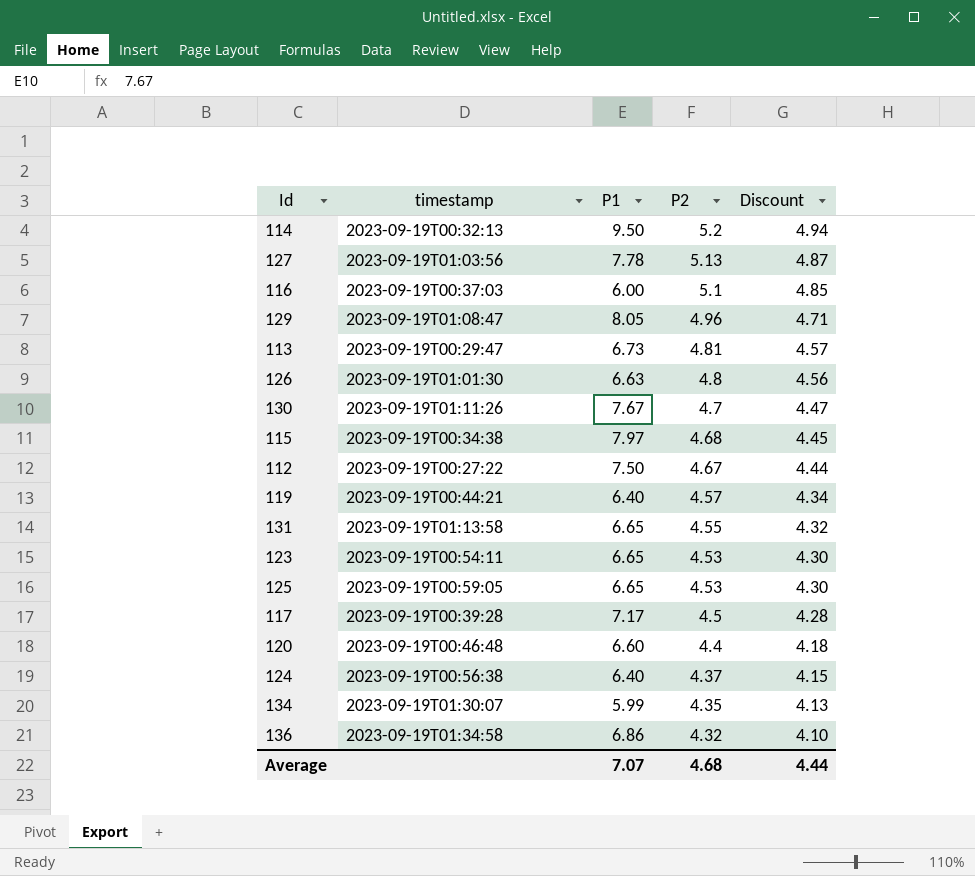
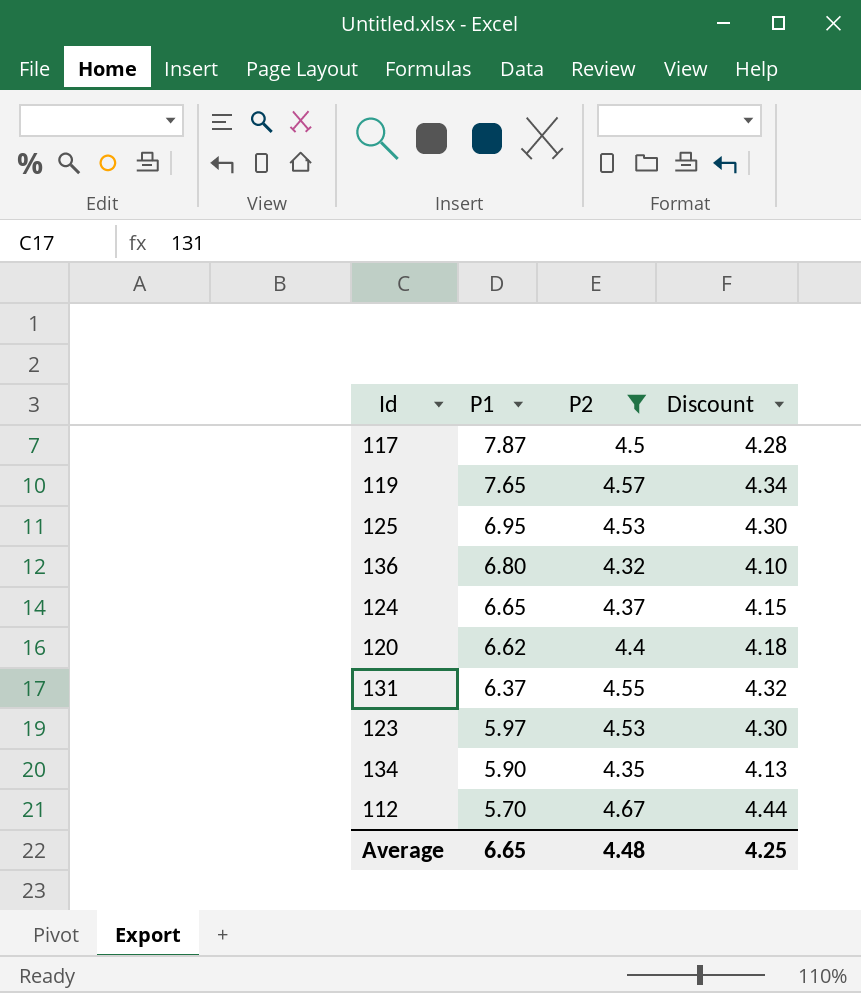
filter: none -> P2 <= 4.67
row order: P2 descending -> P1 descending
column timestamp | position: 2 -> none
117 | P1: 7.17 -> 7.87
119 | P1: 6.40 -> 7.65
125 | P1: 6.65 -> 6.95
136 | P1: 6.86 -> 6.80
124 | P1: 6.40 -> 6.65
120 | P1: 6.60 -> 6.62
131 | P1: 6.65 -> 6.37
123 | P1: 6.65 -> 5.97
134 | P1: 5.99 -> 5.90
112 | P1: 7.50 -> 5.70
Average | P1: 7.07 -> 6.65
Average | P2: 4.68 -> 4.48
Average | Discount: 4.44 -> 4.25

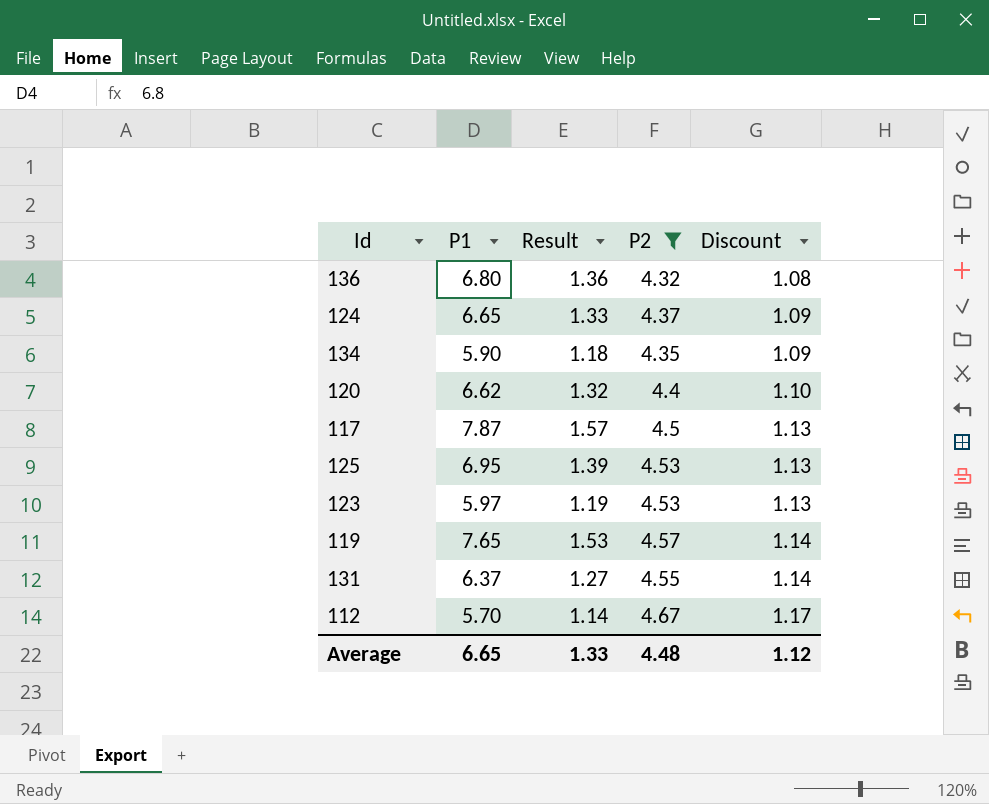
row order: P1 descending -> Discount ascending
column Result | formula: none -> [P1] * 0.2
column Discount | formula: [P2] * 0.95 -> [P2] * 0.25
Average | Discount: 4.25 -> 1.12

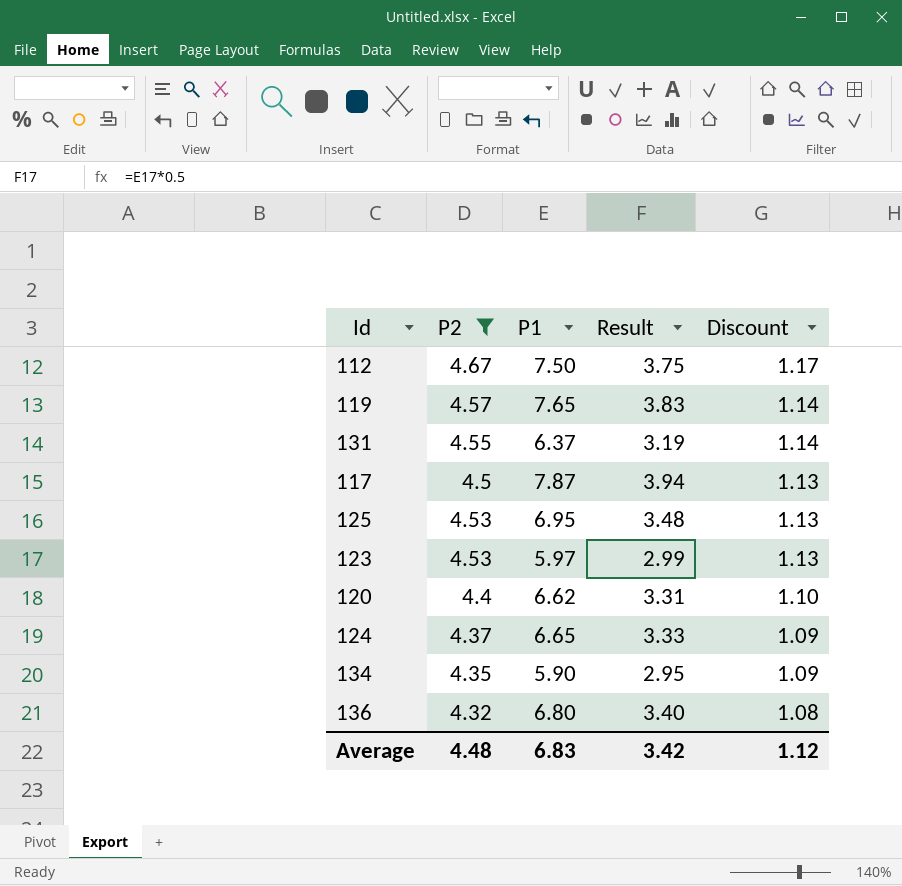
row order: Discount ascending -> Discount descending
column P2 | position: 4 -> 2
column Result | formula: [P1] * 0.2 -> [P1] * 0.5
112 | P1: 5.70 -> 7.50
Average | P1: 6.65 -> 6.83
Average | Result: 1.33 -> 3.42

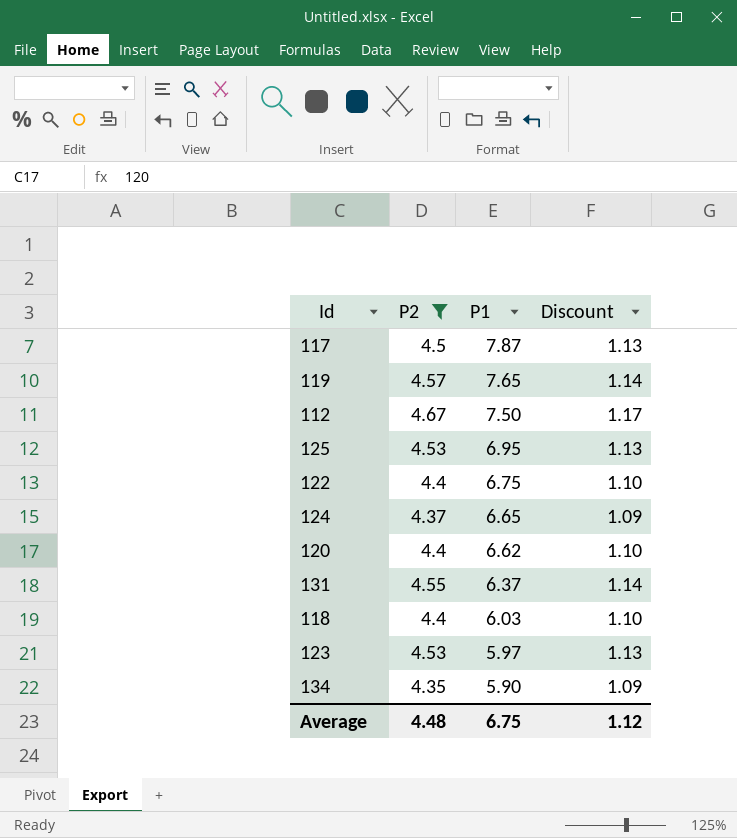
row order: Discount descending -> P1 descending
column Result | formula: [P1] * 0.5 -> none
row 136: 4.32 | 6.80 | 3.40 | 1.08 -> none
row 122: none -> 4.4 | 6.75 | 1.10
row 118: none -> 4.4 | 6.03 | 1.10
Average | P1: 6.83 -> 6.75

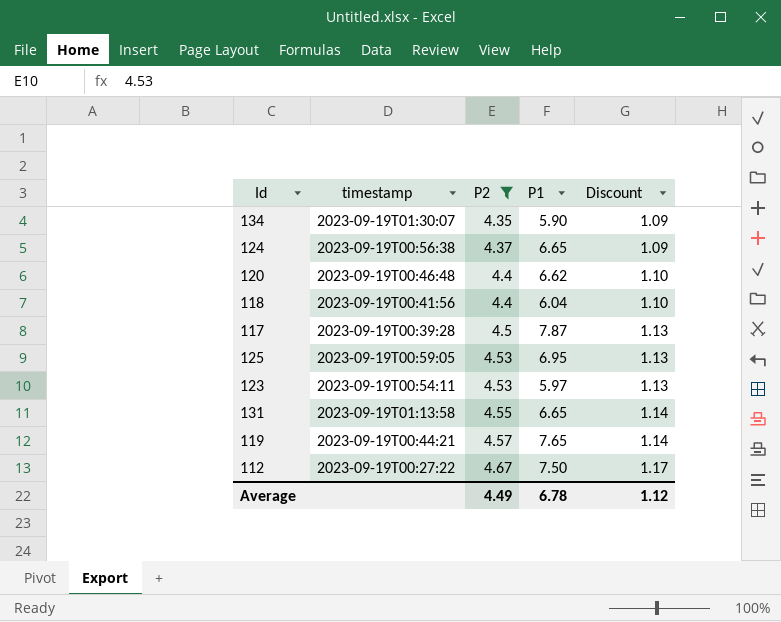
row order: P1 descending -> P2 ascending
column timestamp | position: none -> 2
row 122: 4.4 | 6.75 | 1.10 -> none
118 | P1: 6.03 -> 6.04
131 | P1: 6.37 -> 6.65
Average | P2: 4.48 -> 4.49
Average | P1: 6.75 -> 6.78

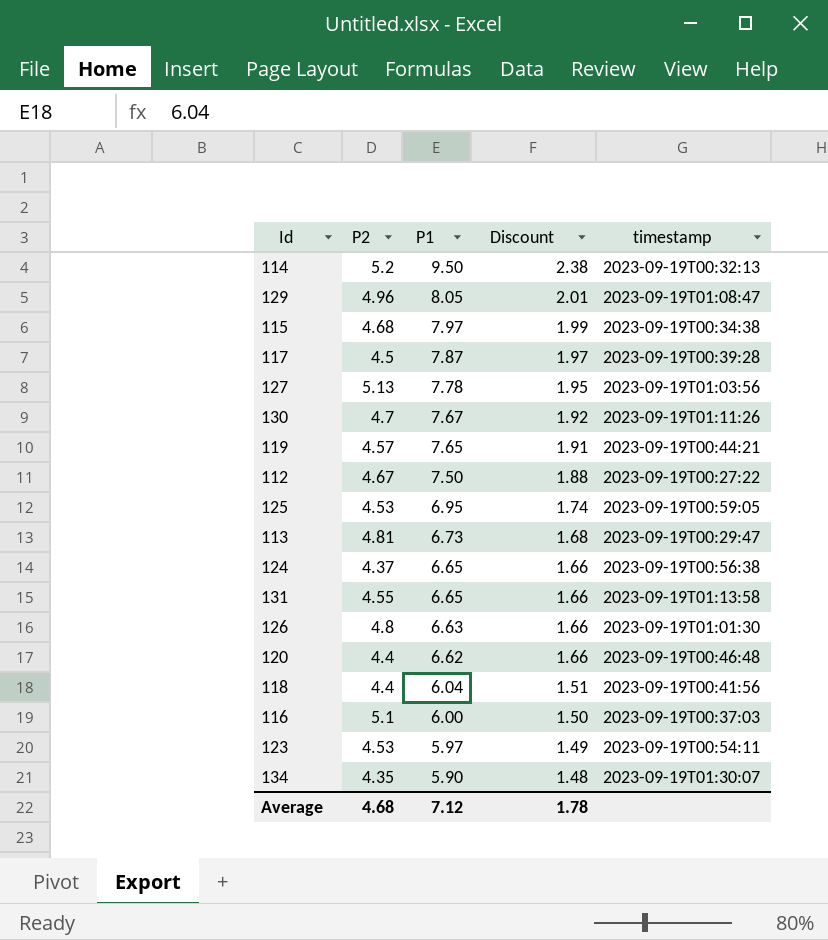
filter: P2 <= 4.67 -> none
row order: P2 ascending -> P1 descending
column Discount | formula: [P2] * 0.25 -> [P1] * 0.25
column timestamp | position: 2 -> 5
Average | P2: 4.49 -> 4.68
Average | P1: 6.78 -> 7.12
Average | Discount: 1.12 -> 1.78

